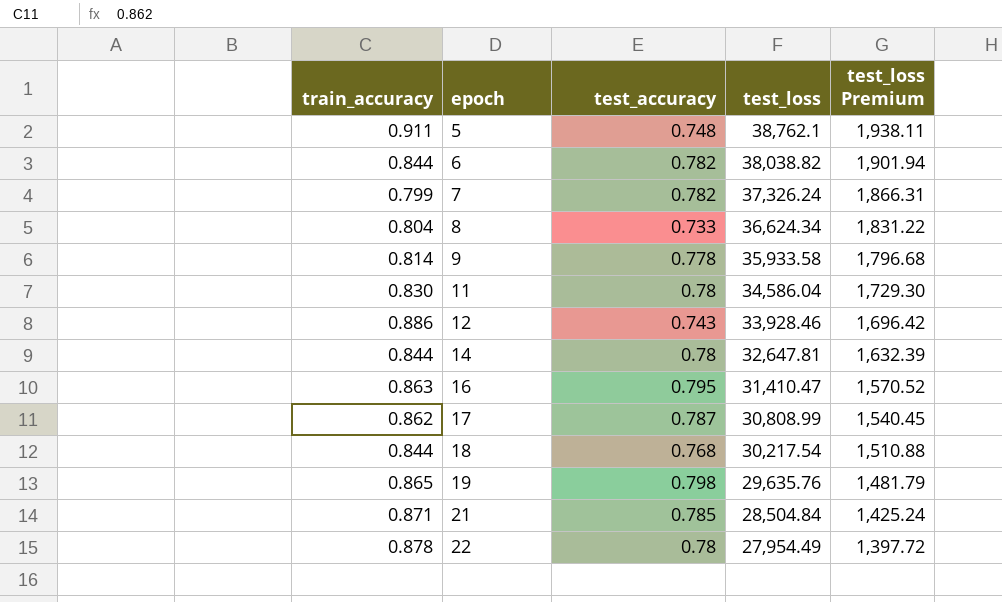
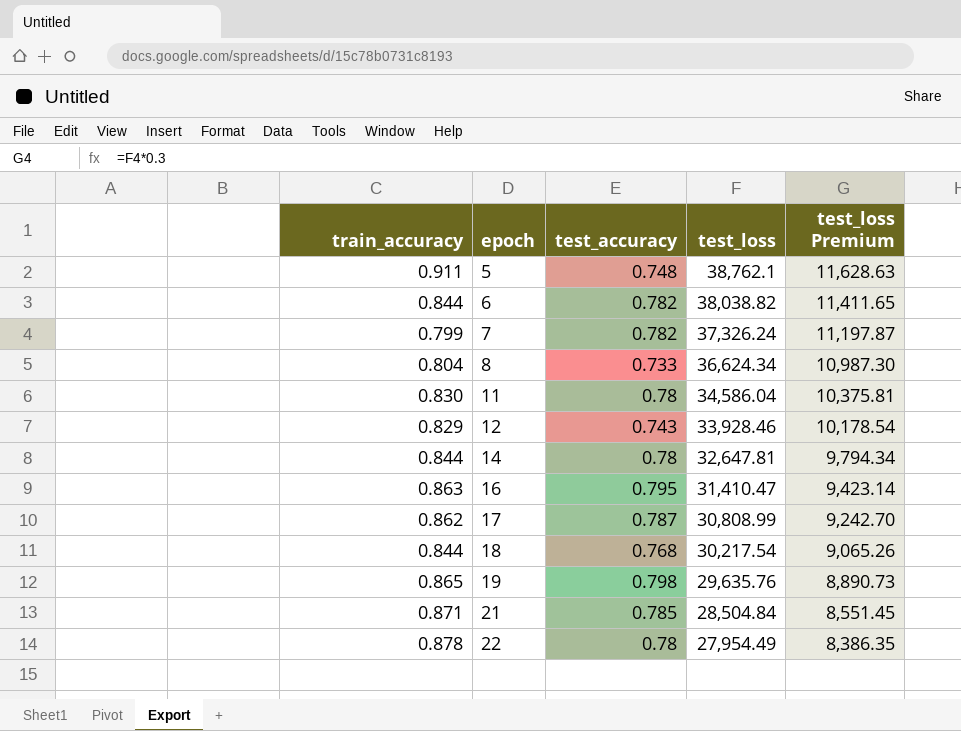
column test_loss Premium | formula: [test_loss] * 0.05 -> [test_loss] * 0.3
row 9: 0.814 | 0.778 | 35,933.58 | 1,796.68 -> none
12 | train_accuracy: 0.886 -> 0.829

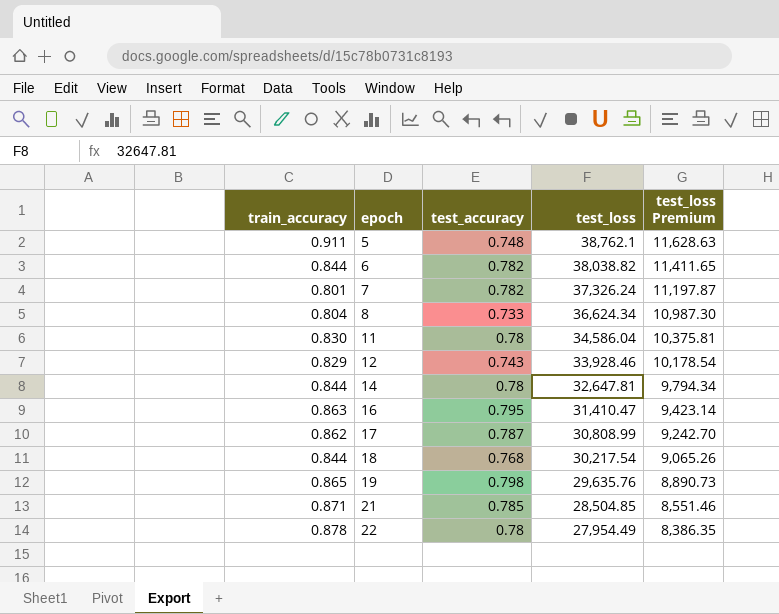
7 | train_accuracy: 0.799 -> 0.801
21 | test_loss: 28,504.84 -> 28,504.85
21 | test_loss Premium: 8,551.45 -> 8,551.46

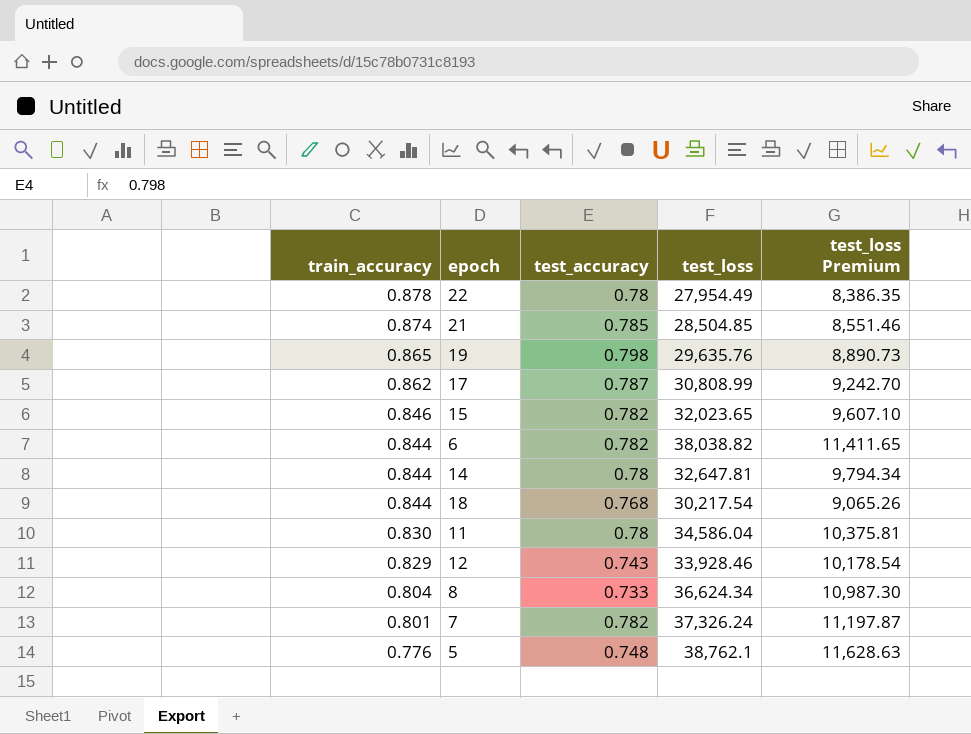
row order: epoch ascending -> train_accuracy descending
row 16: 0.863 | 0.795 | 31,410.47 | 9,423.14 -> none
21 | train_accuracy: 0.871 -> 0.874
row 15: none -> 0.846 | 0.782 | 32,023.65 | 9,607.10
5 | train_accuracy: 0.911 -> 0.776

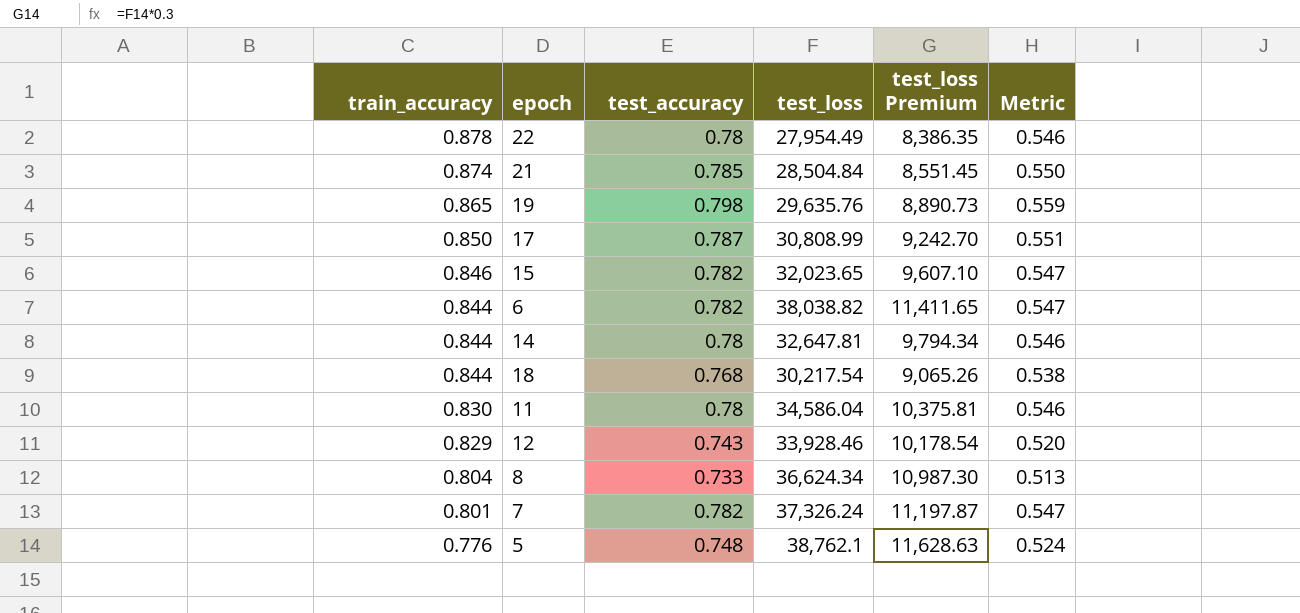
column Metric | formula: none -> [test_accuracy] * 0.7
21 | test_loss: 28,504.85 -> 28,504.84
21 | test_loss Premium: 8,551.46 -> 8,551.45
17 | train_accuracy: 0.862 -> 0.850

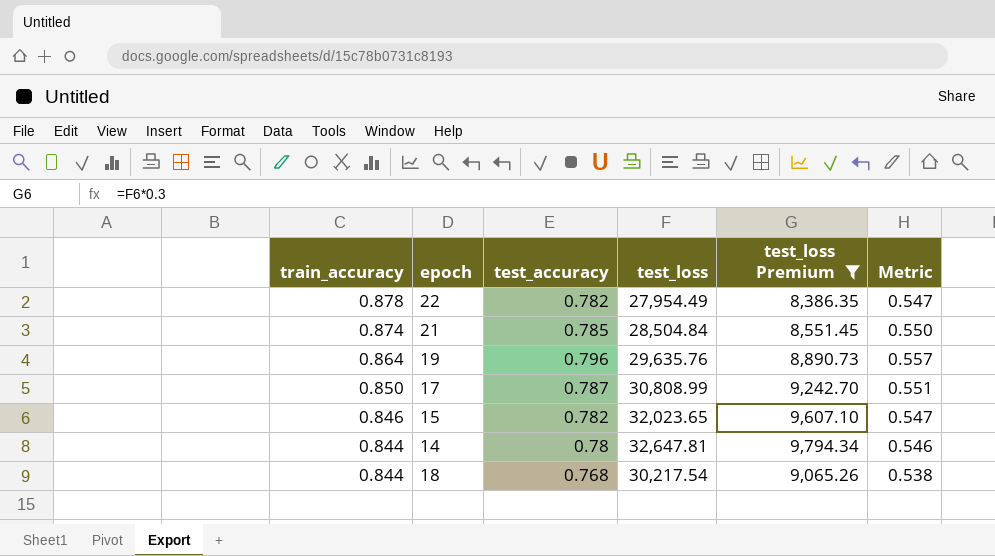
filter: none -> test_loss Premium <= 9,794.34
22 | test_accuracy: 0.78 -> 0.782
22 | Metric: 0.546 -> 0.547
19 | train_accuracy: 0.865 -> 0.864
19 | test_accuracy: 0.798 -> 0.796
19 | Metric: 0.559 -> 0.557

